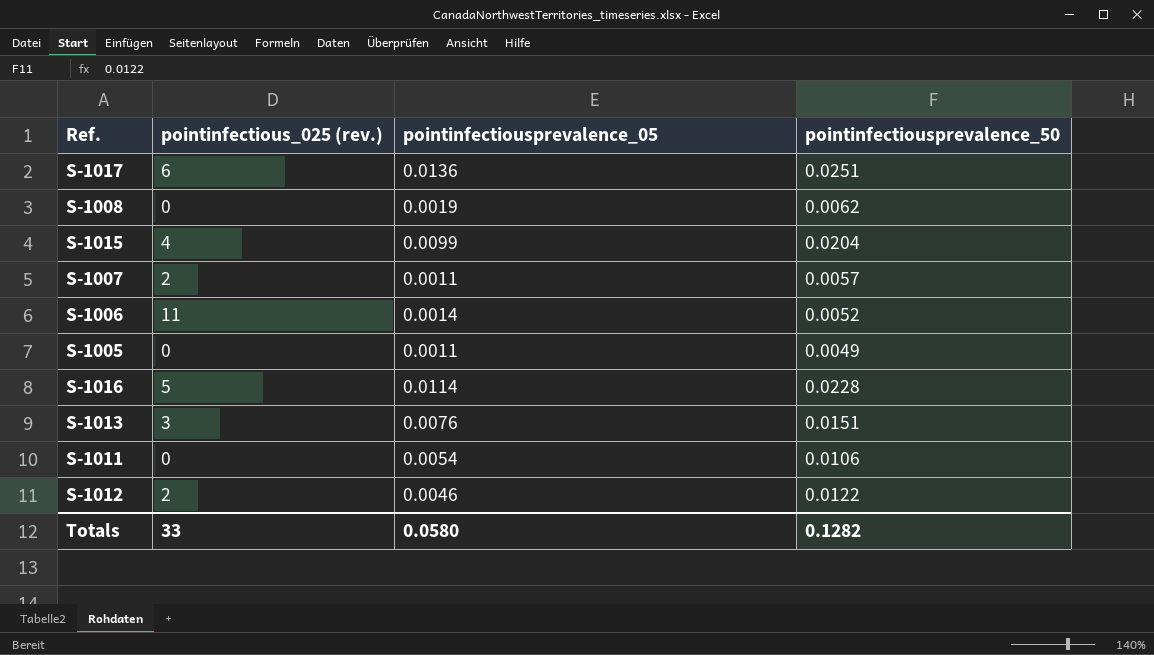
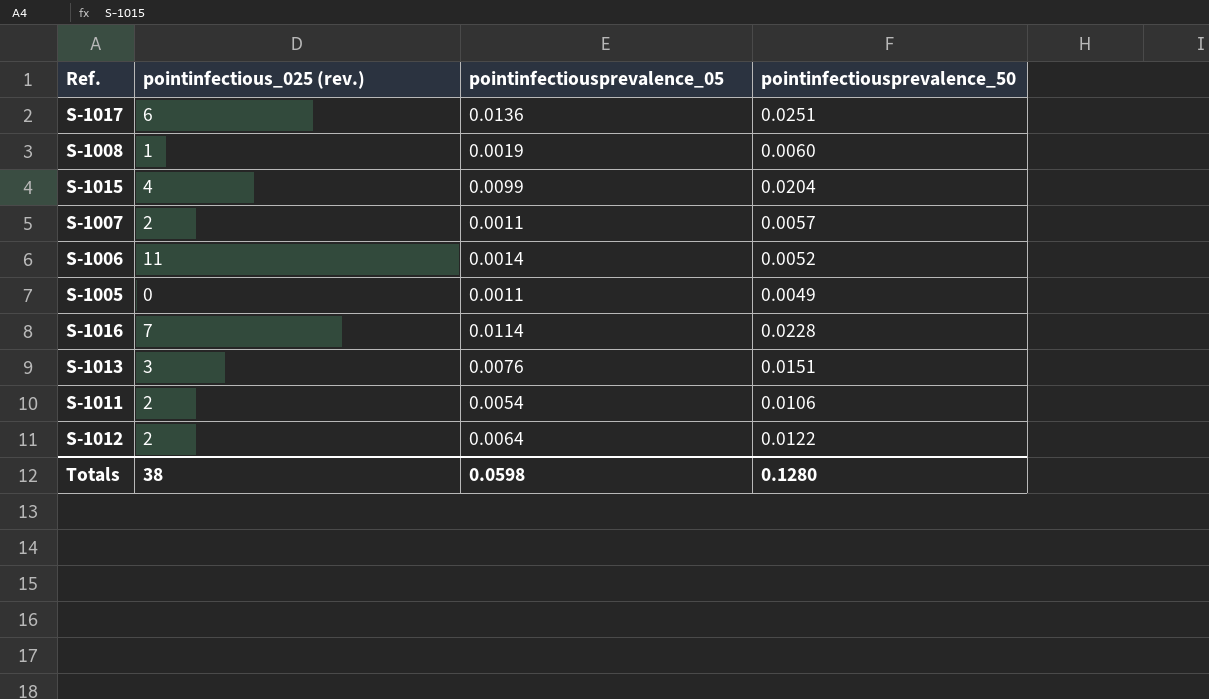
S-1008 | pointinfectious_025 (rev.): 0 -> 1
S-1008 | pointinfectiousprevalence_50: 0.0062 -> 0.0060
S-1016 | pointinfectious_025 (rev.): 5 -> 7
S-1011 | pointinfectious_025 (rev.): 0 -> 2
S-1012 | pointinfectiousprevalence_05: 0.0046 -> 0.0064
Totals | pointinfectious_025 (rev.): 33 -> 38
Totals | pointinfectiousprevalence_05: 0.0580 -> 0.0598
Totals | pointinfectiousprevalence_50: 0.1282 -> 0.1280

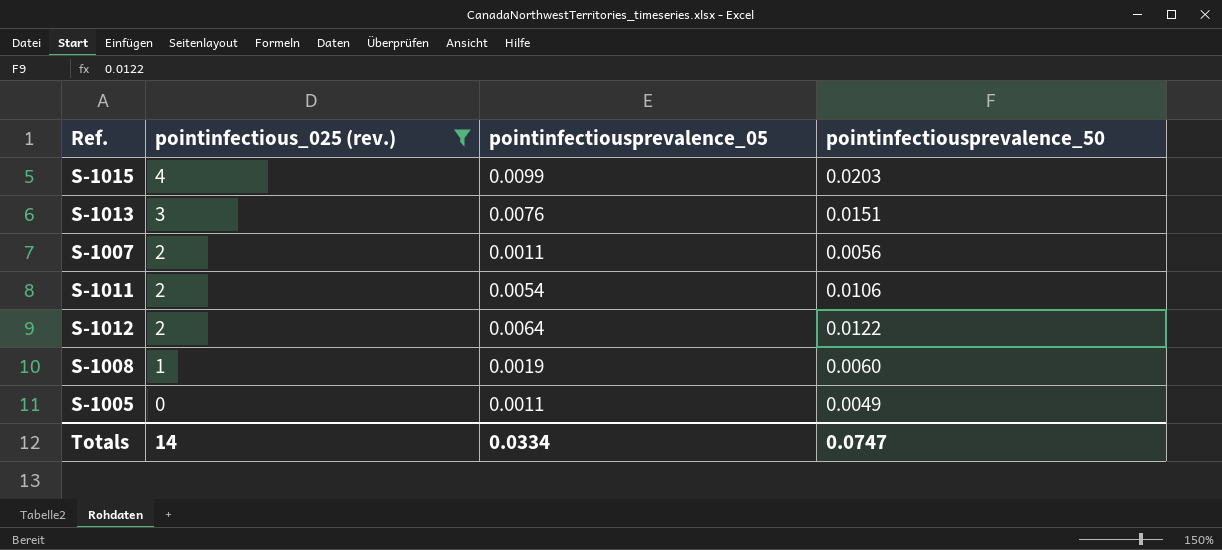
filter: none -> pointinfectious_025 (rev.) <= 4
row order: none -> pointinfectious_025 (rev.) descending
S-1015 | pointinfectiousprevalence_50: 0.0204 -> 0.0203
S-1007 | pointinfectiousprevalence_50: 0.0057 -> 0.0056
Totals | pointinfectious_025 (rev.): 38 -> 14
Totals | pointinfectiousprevalence_05: 0.0598 -> 0.0334
Totals | pointinfectiousprevalence_50: 0.1280 -> 0.0747

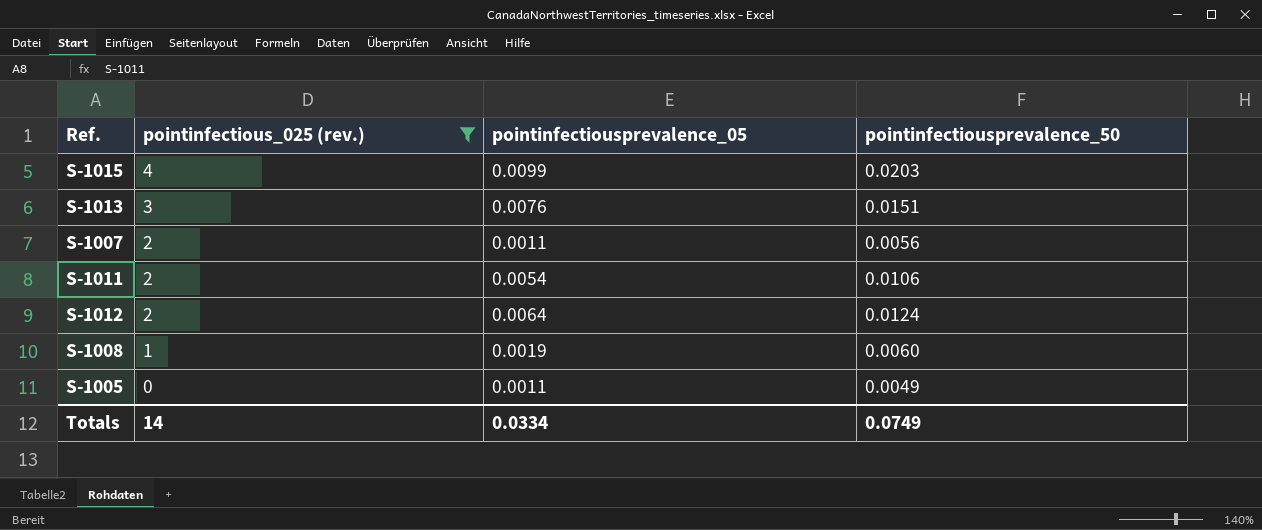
S-1012 | pointinfectiousprevalence_50: 0.0122 -> 0.0124
Totals | pointinfectiousprevalence_50: 0.0747 -> 0.0749

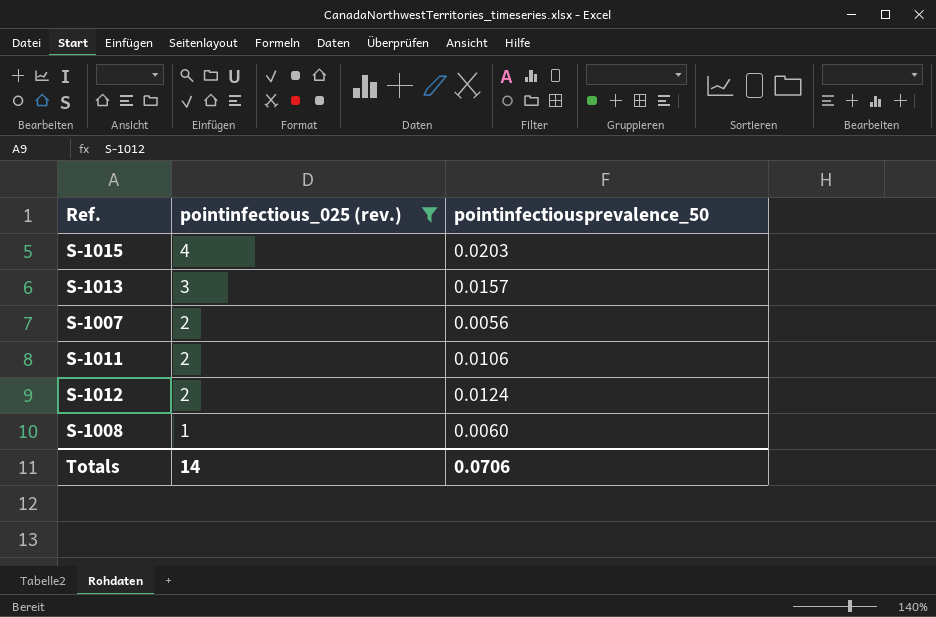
column pointinfectiousprevalence_05 | position: 3 -> none
row S-1005: 0 | 0.0011 | 0.0049 -> none
S-1013 | pointinfectiousprevalence_50: 0.0151 -> 0.0157
Totals | pointinfectiousprevalence_50: 0.0749 -> 0.0706

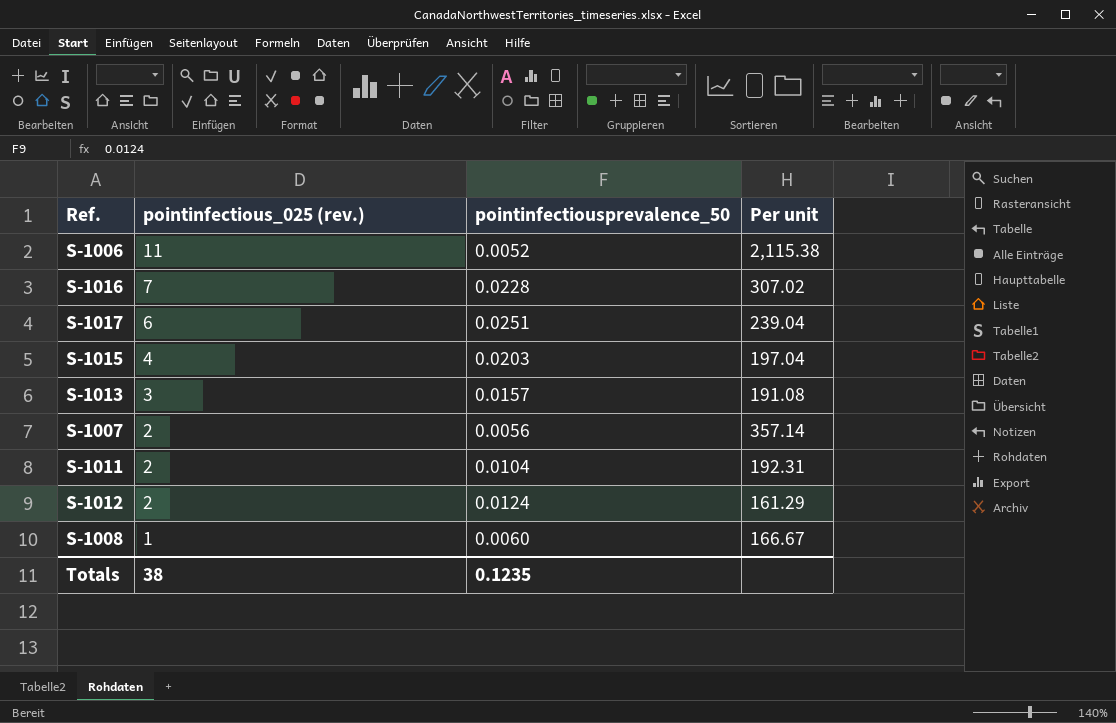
filter: pointinfectious_025 (rev.) <= 4 -> none
column Per unit | formula: none -> [pointinfectious_025 (rev.)] / [pointinfectiousprevalence_50]
S-1011 | pointinfectiousprevalence_50: 0.0106 -> 0.0104
Totals | pointinfectious_025 (rev.): 14 -> 38
Totals | pointinfectiousprevalence_50: 0.0706 -> 0.1235

